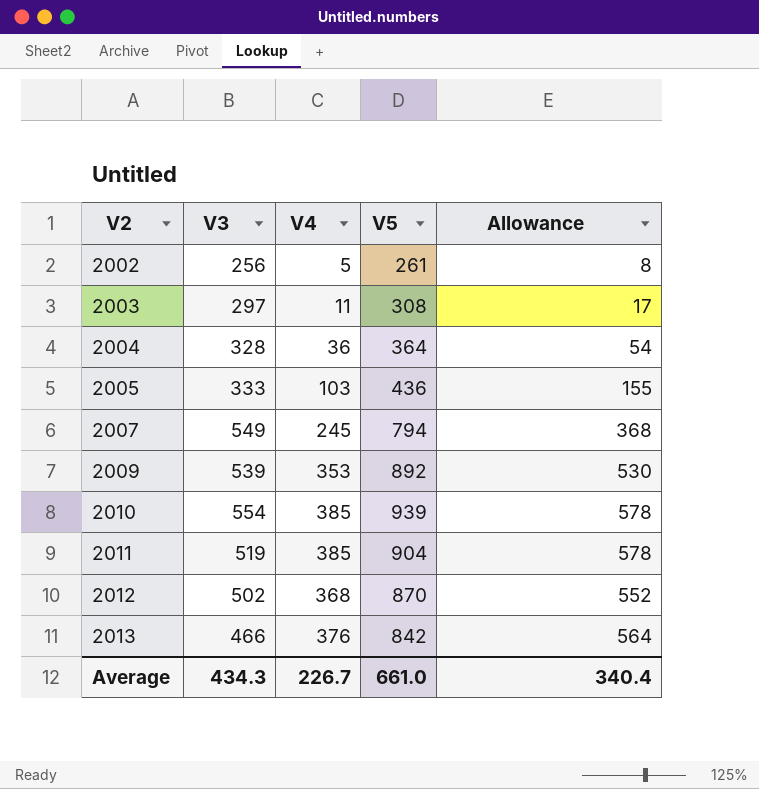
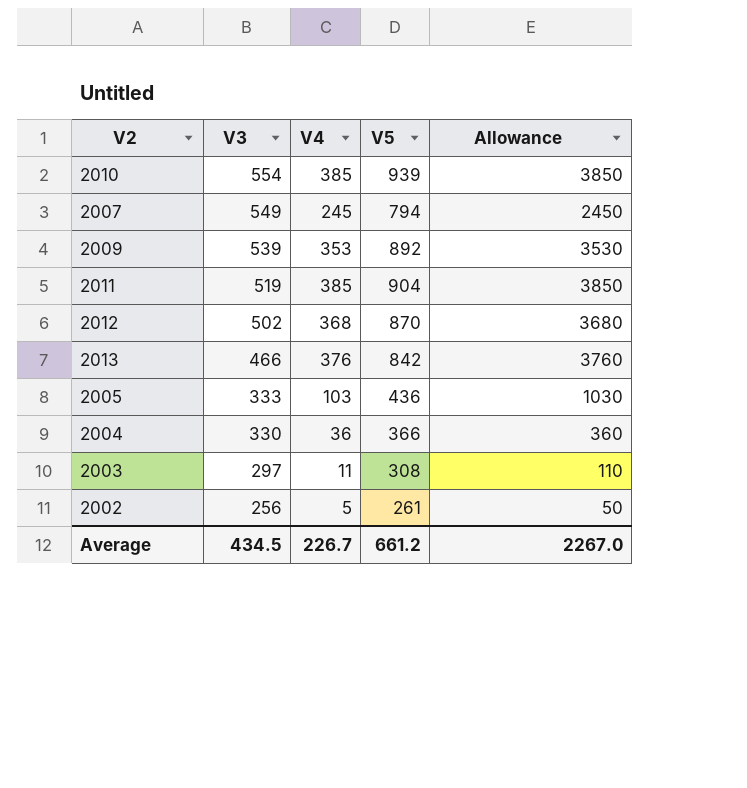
row order: V2 ascending -> V3 descending
column Allowance | formula: [V4] * 1.5 -> [V4] * 10
2004 | V3: 328 -> 330
2004 | V5: 364 -> 366
Average | V3: 434.3 -> 434.5
Average | V5: 661.0 -> 661.2
Average | Allowance: 340.4 -> 2267.0

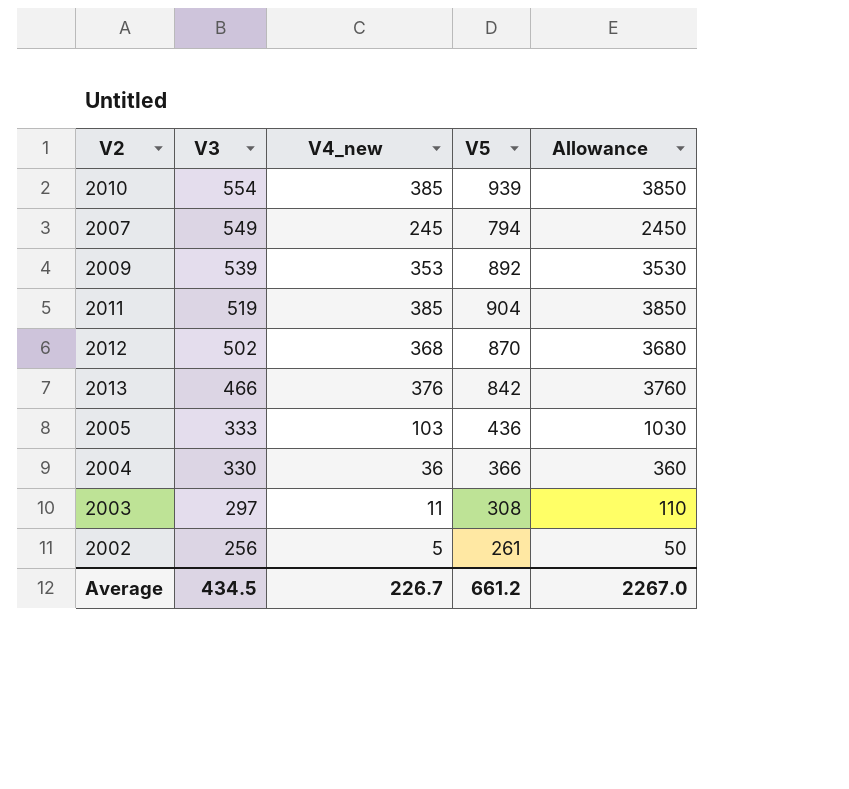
column name: V4 -> V4_new

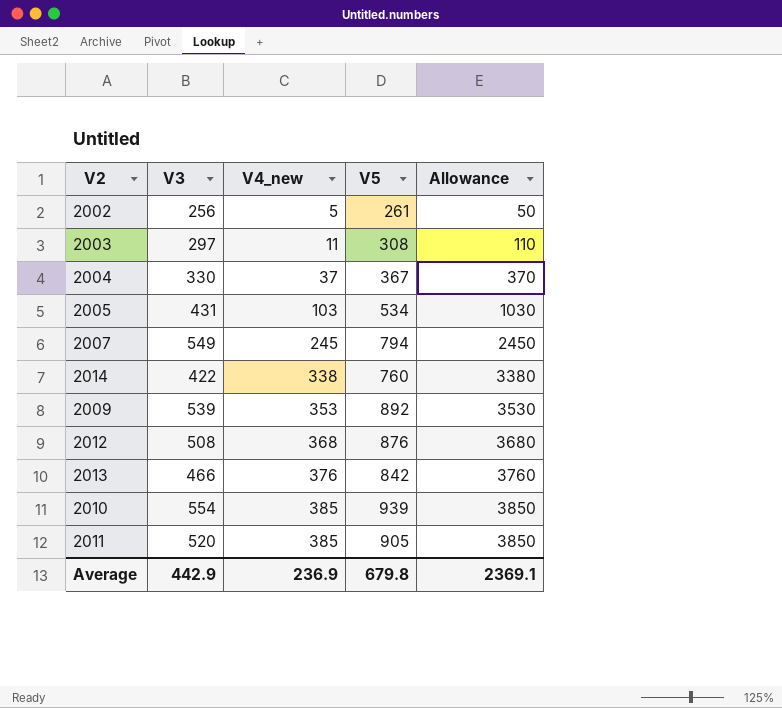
row order: V3 descending -> V4_new ascending
2004 | V4_new: 36 -> 37
2004 | V5: 366 -> 367
2004 | Allowance: 360 -> 370
2005 | V3: 333 -> 431
2005 | V5: 436 -> 534
row 2014: none -> 422 | 338 | 760 | 3380
2012 | V3: 502 -> 508
2012 | V5: 870 -> 876
2011 | V3: 519 -> 520
2011 | V5: 904 -> 905
Average | V3: 434.5 -> 442.9
Average | V4_new: 226.7 -> 236.9
Average | V5: 661.2 -> 679.8
Average | Allowance: 2267.0 -> 2369.1

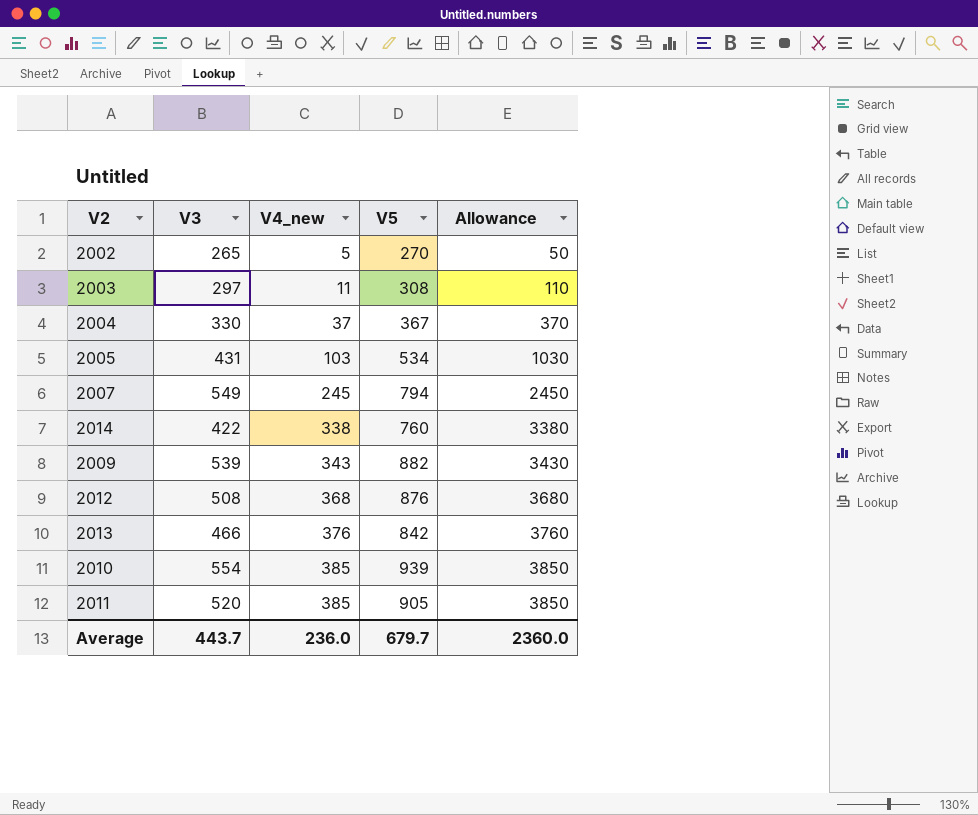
2002 | V3: 256 -> 265
2002 | V5: 261 -> 270
2009 | V4_new: 353 -> 343
2009 | V5: 892 -> 882
2009 | Allowance: 3530 -> 3430
Average | V3: 442.9 -> 443.7
Average | V4_new: 236.9 -> 236.0
Average | V5: 679.8 -> 679.7
Average | Allowance: 2369.1 -> 2360.0

